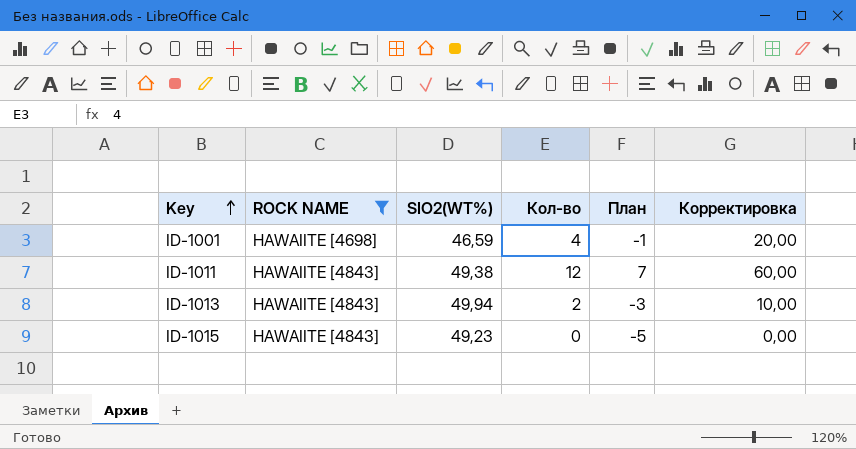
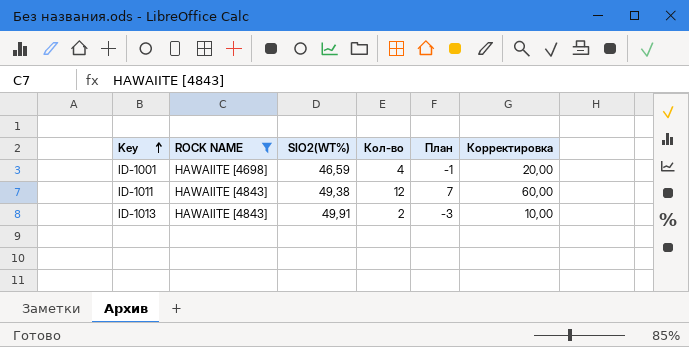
row ID-1015: HAWAIITE [4843] | 49,23 | 0 | -5 | 0,00 -> none
ID-1013 | SIO2(WT%): 49,94 -> 49,91

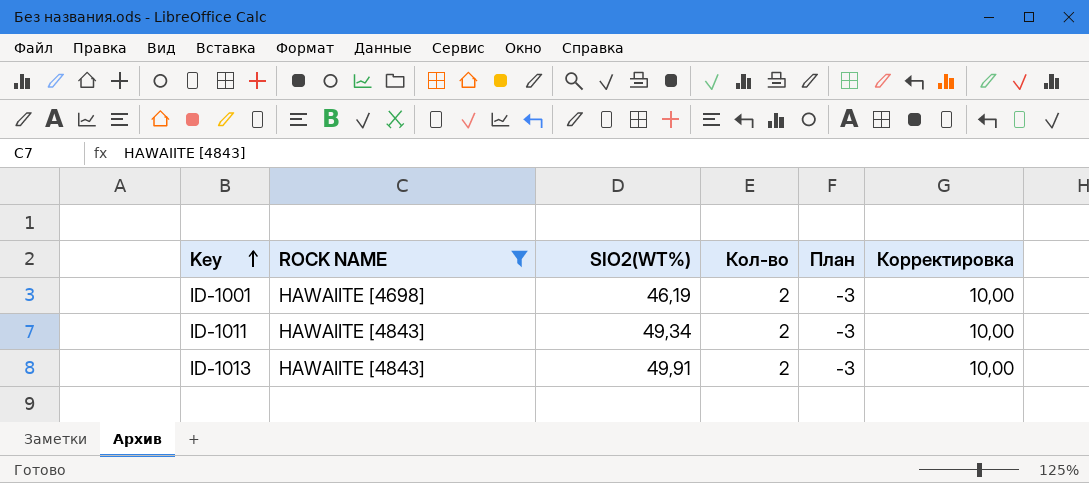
ID-1001 | SIO2(WT%): 46,59 -> 46,19
ID-1001 | Кол-во: 4 -> 2
ID-1001 | План: -1 -> -3
ID-1001 | Корректировка: 20,00 -> 10,00
ID-1011 | SIO2(WT%): 49,38 -> 49,34
ID-1011 | Кол-во: 12 -> 2
ID-1011 | План: 7 -> -3
ID-1011 | Корректировка: 60,00 -> 10,00

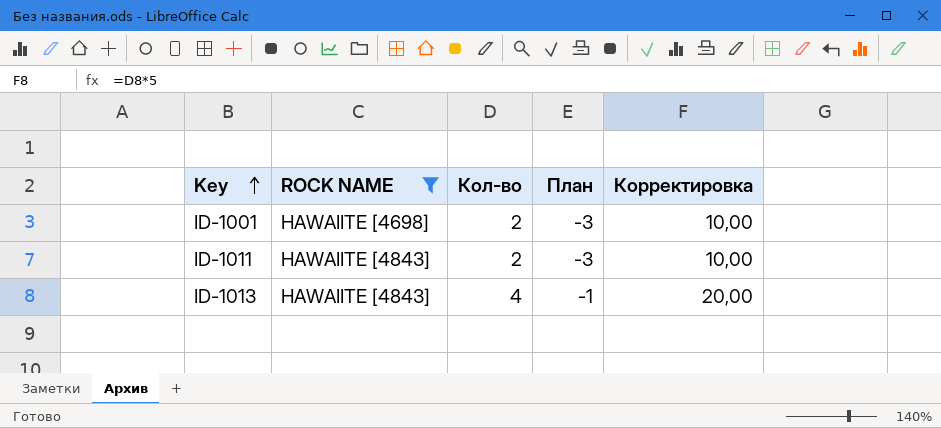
column SIO2(WT%) | position: 3 -> none
ID-1013 | Кол-во: 2 -> 4
ID-1013 | План: -3 -> -1
ID-1013 | Корректировка: 10,00 -> 20,00

